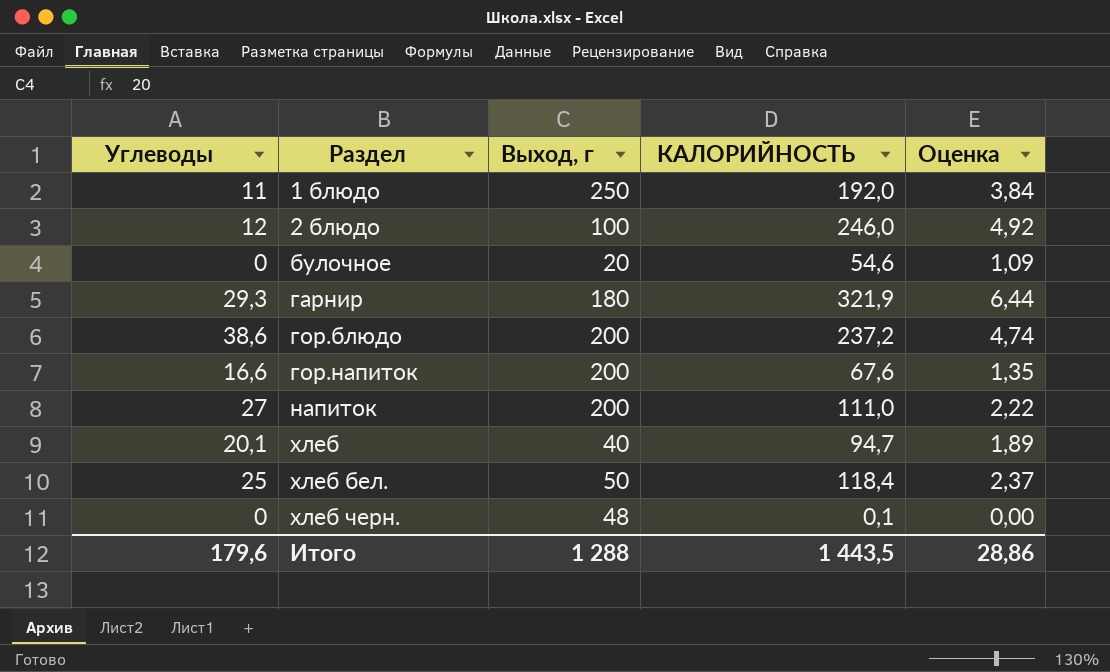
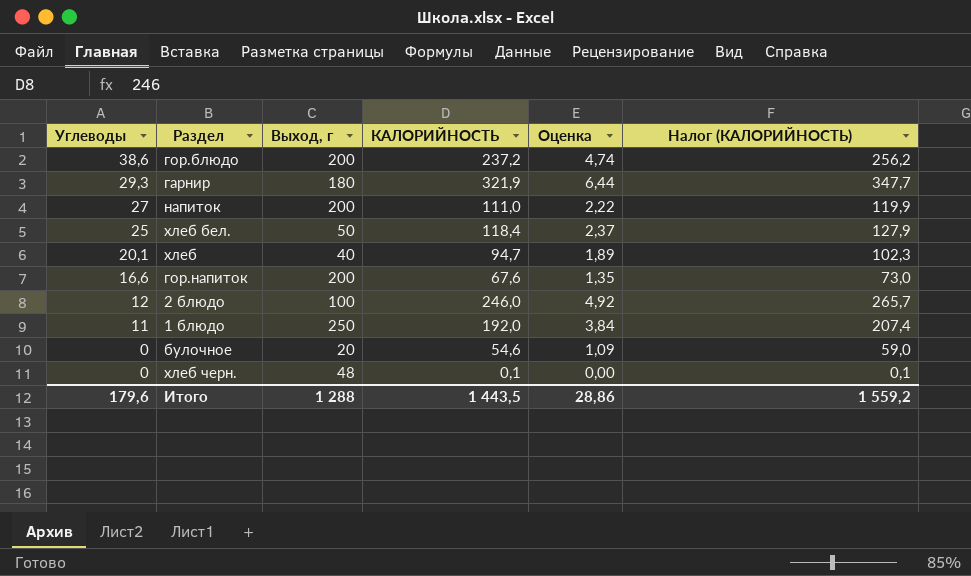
row order: Раздел ascending -> Углеводы descending
column Налог (КАЛОРИЙНОСТЬ) | formula: none -> [КАЛОРИЙНОСТЬ] * 1,08

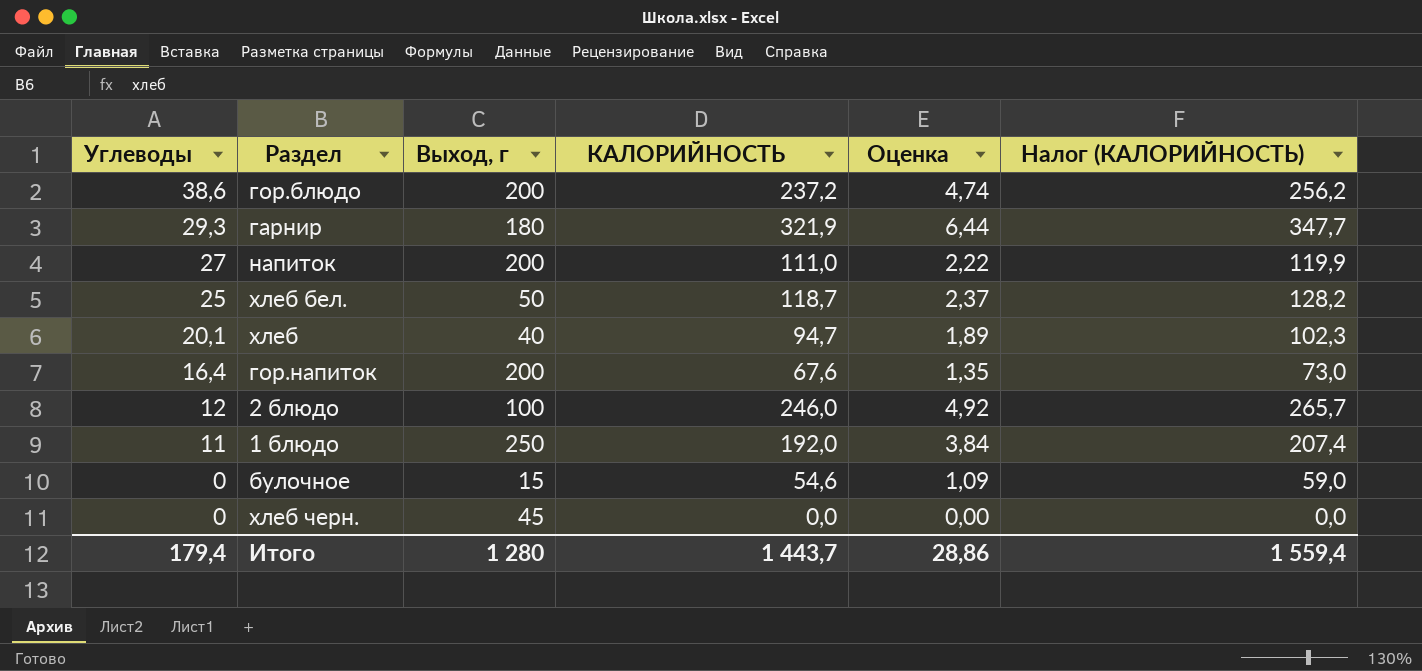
хлеб бел. | КАЛОРИЙНОСТЬ: 118,4 -> 118,7
хлеб бел. | Налог (КАЛОРИЙНОСТЬ): 127,9 -> 128,2
гор.напиток | Углеводы: 16,6 -> 16,4
булочное | Выход, г: 20 -> 15
хлеб черн. | Выход, г: 48 -> 45
хлеб черн. | КАЛОРИЙНОСТЬ: 0,1 -> 0,0
хлеб черн. | Налог (КАЛОРИЙНОСТЬ): 0,1 -> 0,0
Итого | Углеводы: 179,6 -> 179,4
Итого | Выход, г: 1 288 -> 1 280
Итого | КАЛОРИЙНОСТЬ: 1 443,5 -> 1 443,7
Итого | Налог (КАЛОРИЙНОСТЬ): 1 559,2 -> 1 559,4

